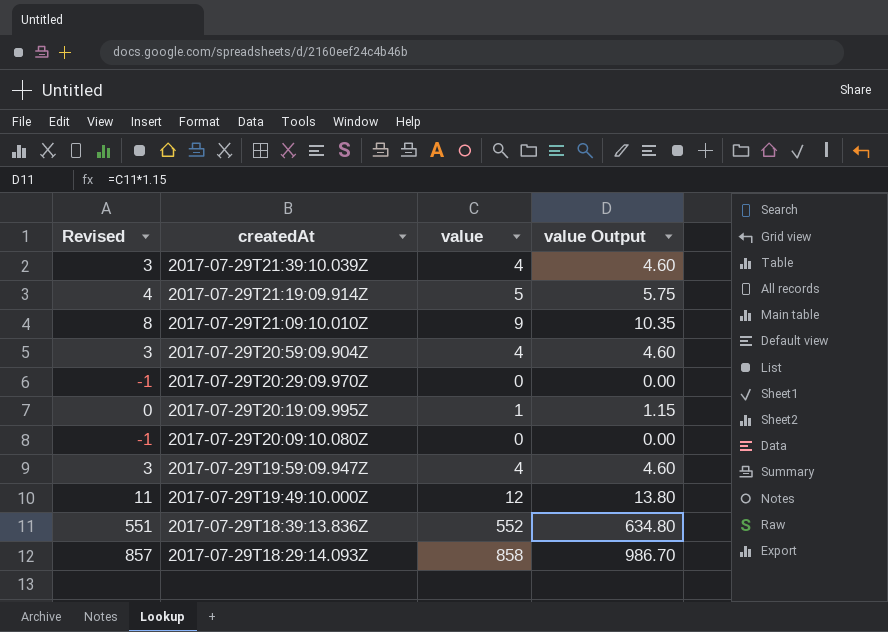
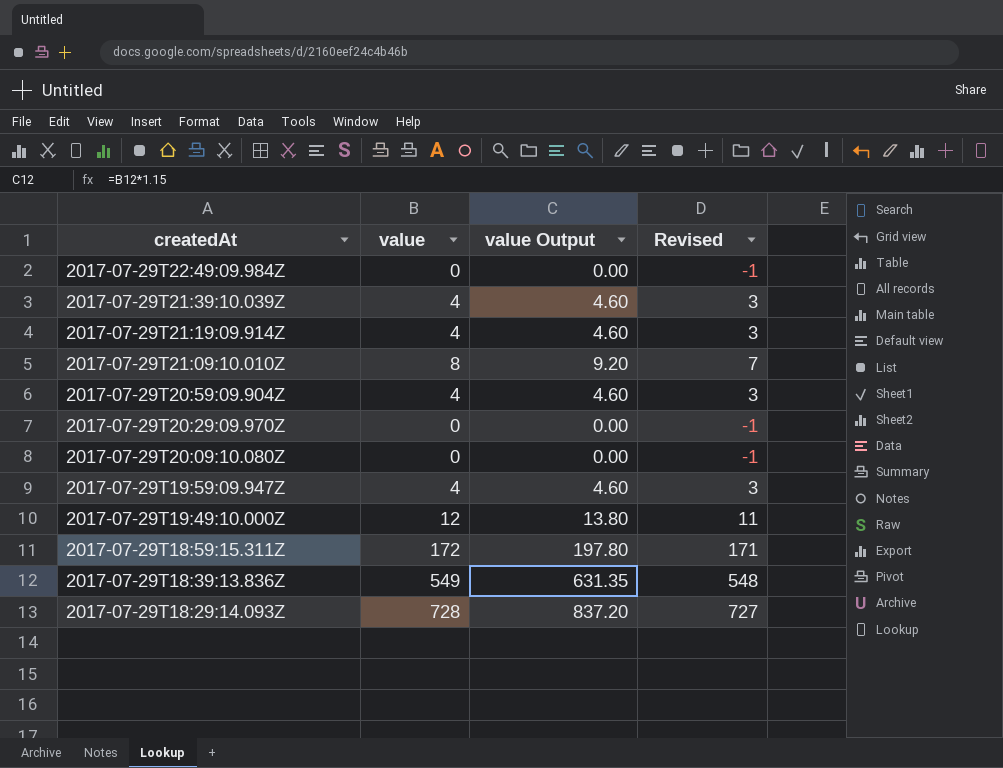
column Revised | position: 1 -> 4
row 2017-07-29T20:19:09.995Z: 0 | 1 | 1.15 -> none
row 2017-07-29T22:49:09.984Z: none -> 0 | 0.00 | -1
2017-07-29T21:19:09.914Z | value: 5 -> 4
2017-07-29T21:19:09.914Z | value Output: 5.75 -> 4.60
2017-07-29T21:19:09.914Z | Revised: 4 -> 3
2017-07-29T21:09:10.010Z | value: 9 -> 8
2017-07-29T21:09:10.010Z | value Output: 10.35 -> 9.20
2017-07-29T21:09:10.010Z | Revised: 8 -> 7
row 2017-07-29T18:59:15.311Z: none -> 172 | 197.80 | 171
2017-07-29T18:39:13.836Z | value: 552 -> 549
2017-07-29T18:39:13.836Z | value Output: 634.80 -> 631.35
2017-07-29T18:39:13.836Z | Revised: 551 -> 548
2017-07-29T18:29:14.093Z | value: 858 -> 728
2017-07-29T18:29:14.093Z | value Output: 986.70 -> 837.20
2017-07-29T18:29:14.093Z | Revised: 857 -> 727

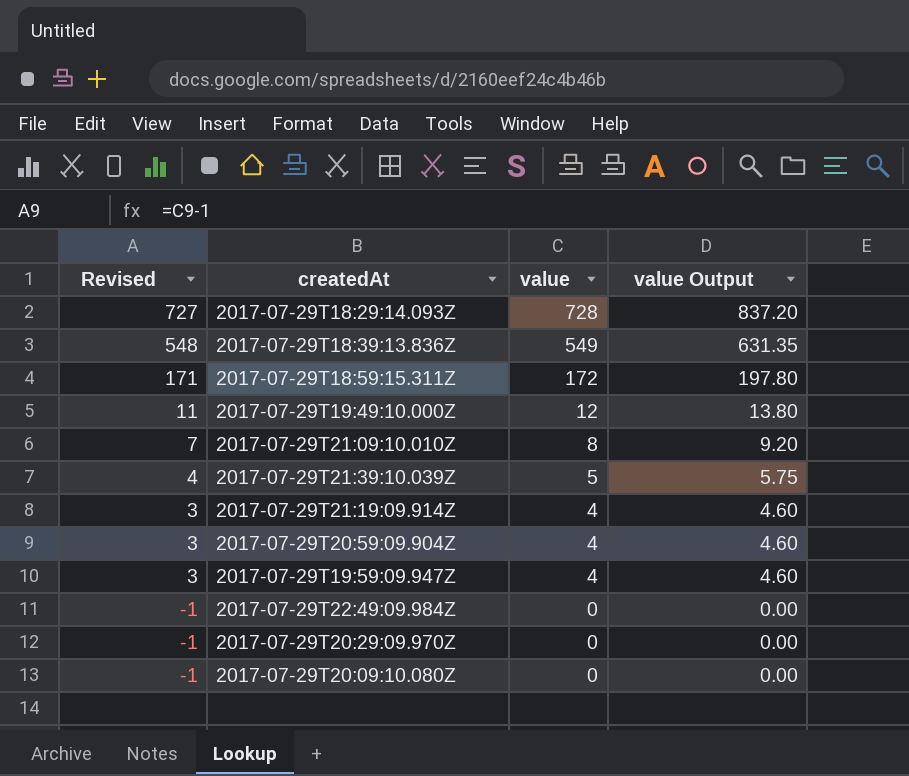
row order: createdAt descending -> Revised descending
column Revised | position: 4 -> 1
2017-07-29T21:39:10.039Z | Revised: 3 -> 4
2017-07-29T21:39:10.039Z | value: 4 -> 5
2017-07-29T21:39:10.039Z | value Output: 4.60 -> 5.75

